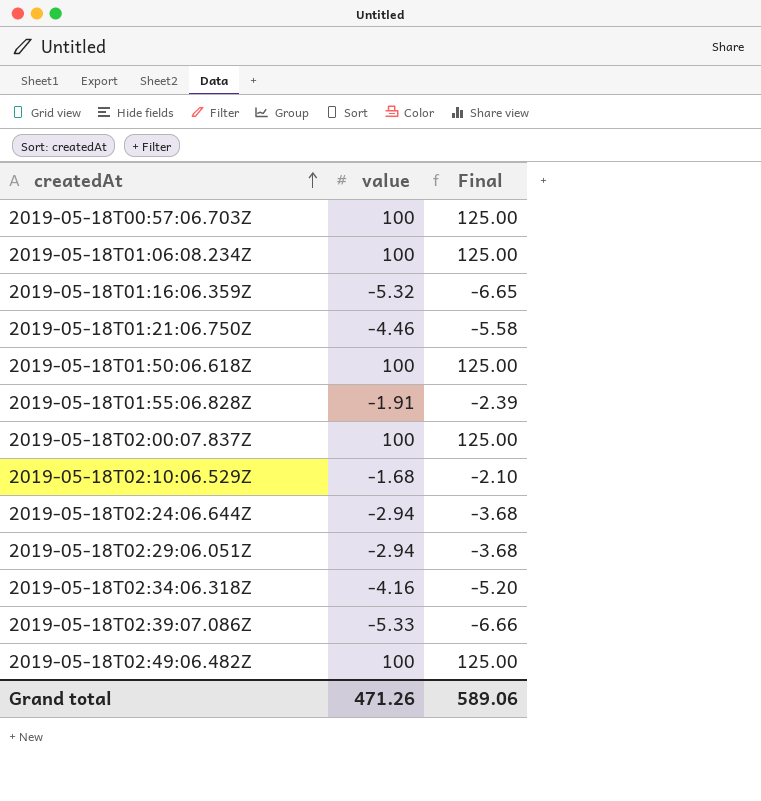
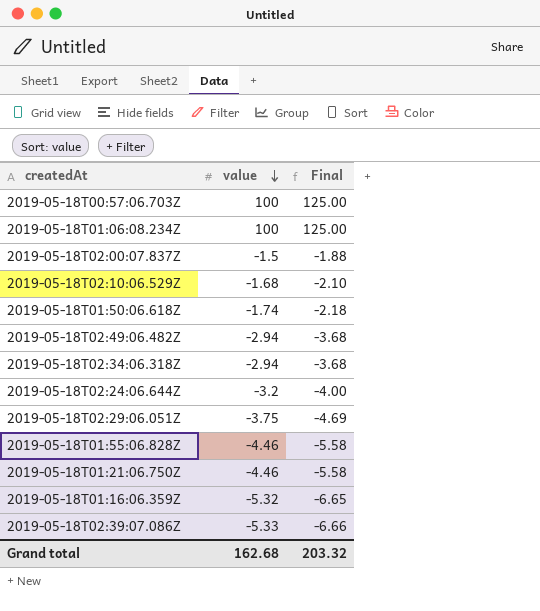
row order: createdAt ascending -> value descending
2019-05-18T02:00:07.837Z | value: 100 -> -1.5
2019-05-18T02:00:07.837Z | Final: 125.00 -> -1.88
2019-05-18T01:50:06.618Z | value: 100 -> -1.74
2019-05-18T01:50:06.618Z | Final: 125.00 -> -2.18
2019-05-18T02:49:06.482Z | value: 100 -> -2.94
2019-05-18T02:49:06.482Z | Final: 125.00 -> -3.68
2019-05-18T02:34:06.318Z | value: -4.16 -> -2.94
2019-05-18T02:34:06.318Z | Final: -5.20 -> -3.68
2019-05-18T02:24:06.644Z | value: -2.94 -> -3.2
2019-05-18T02:24:06.644Z | Final: -3.68 -> -4.00
2019-05-18T02:29:06.051Z | value: -2.94 -> -3.75
2019-05-18T02:29:06.051Z | Final: -3.68 -> -4.69
2019-05-18T01:55:06.828Z | value: -1.91 -> -4.46
2019-05-18T01:55:06.828Z | Final: -2.39 -> -5.58
Grand total | value: 471.26 -> 162.68
Grand total | Final: 589.06 -> 203.32

